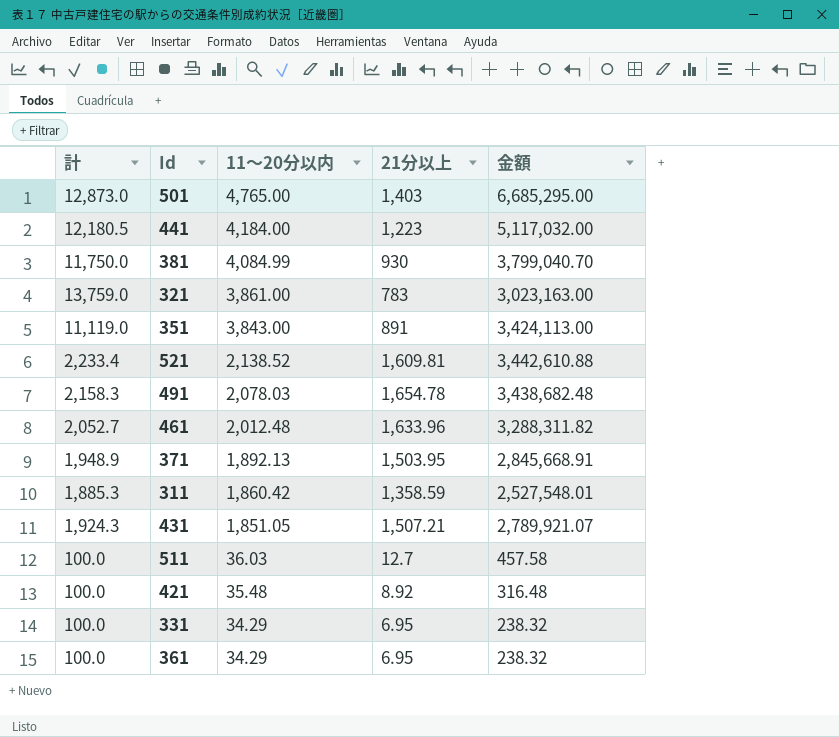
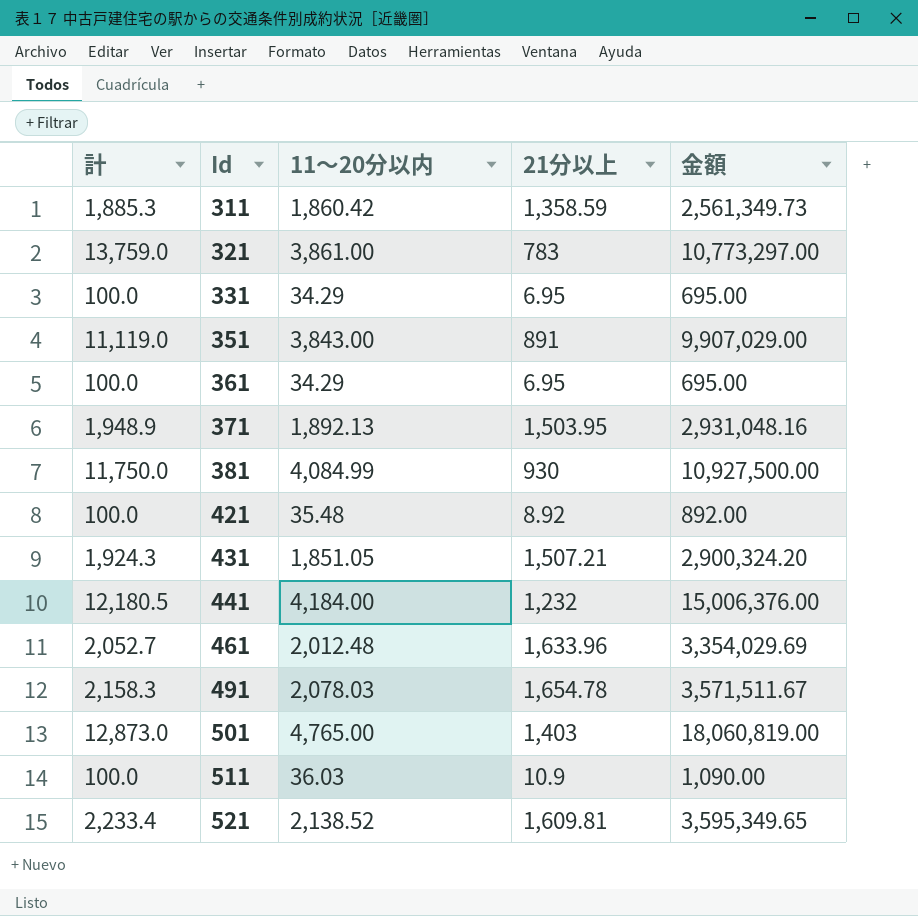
row order: 11～20分以内 descending -> Id ascending
column 金額 | formula: [11～20分以内] * [21分以上] -> [計] * [21分以上]
441 | 21分以上: 1,223 -> 1,232
511 | 21分以上: 12.7 -> 10.9

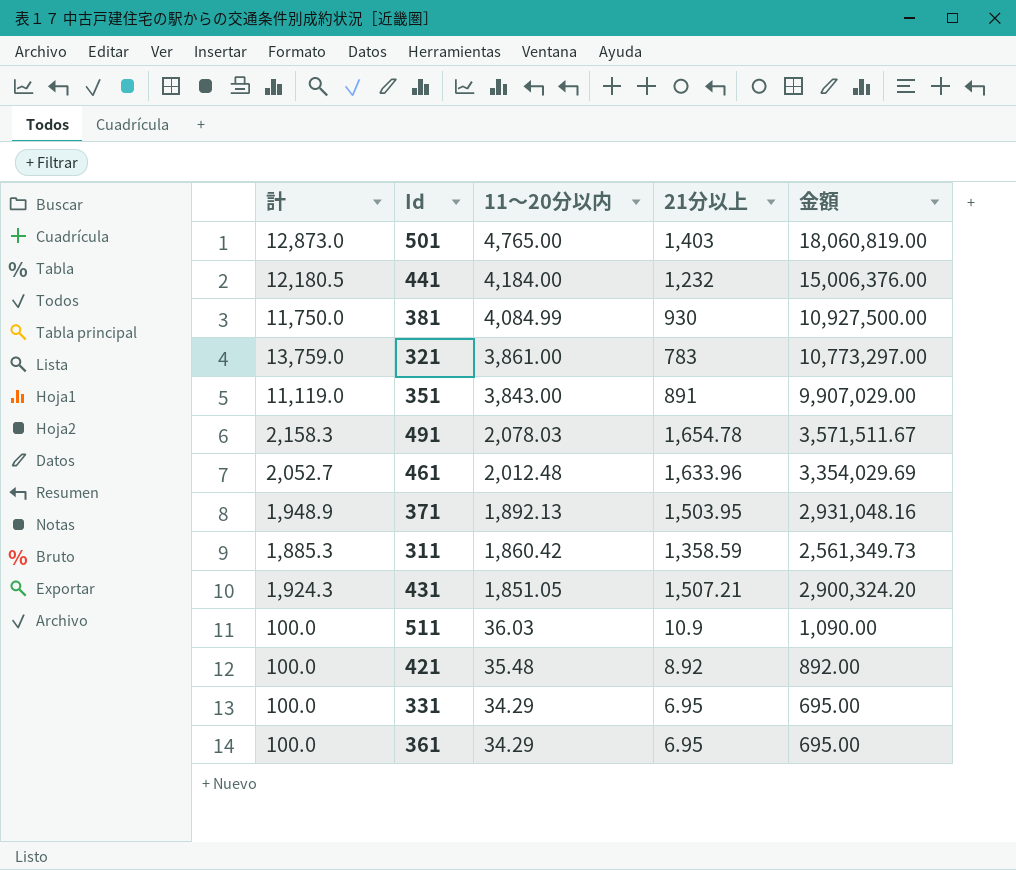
row order: Id ascending -> 11～20分以内 descending
row 521: 2,233.4 | 2,138.52 | 1,609.81 | 3,595,349.65 -> none

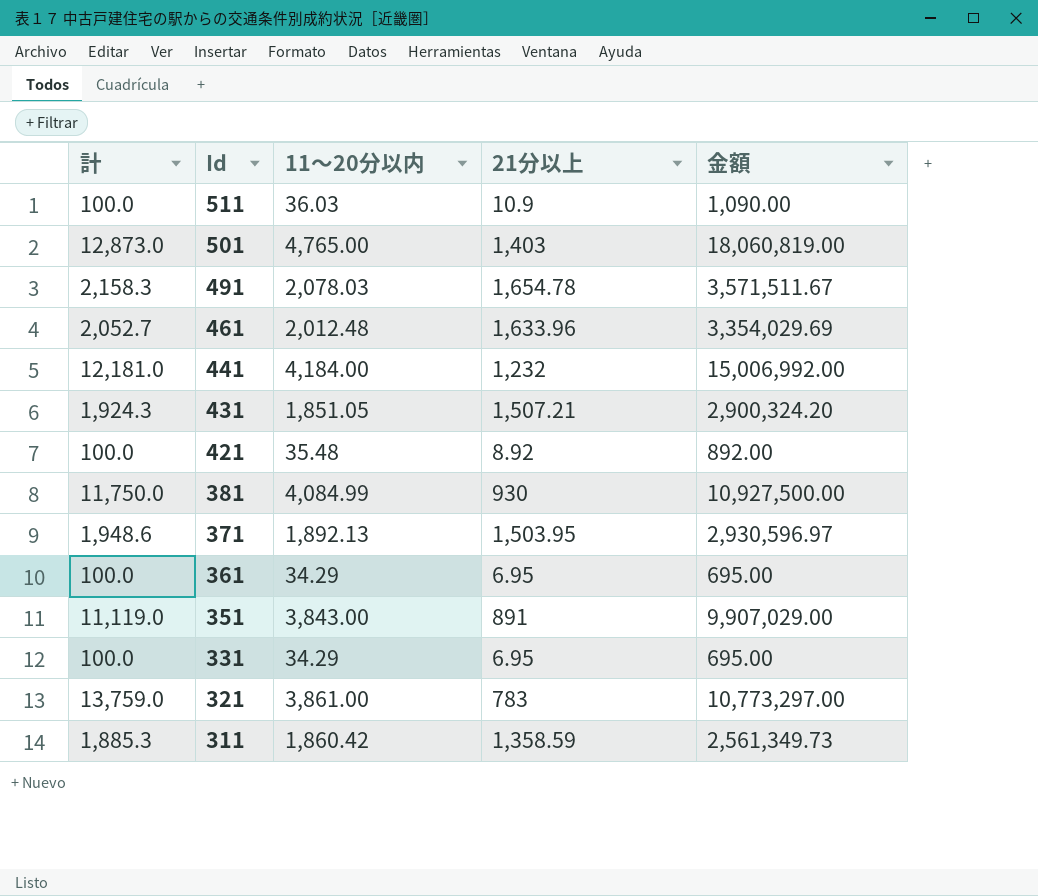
row order: 11～20分以内 descending -> Id descending
441 | 計: 12,180.5 -> 12,181.0
441 | 金額: 15,006,376.00 -> 15,006,992.00
371 | 計: 1,948.9 -> 1,948.6
371 | 金額: 2,931,048.16 -> 2,930,596.97

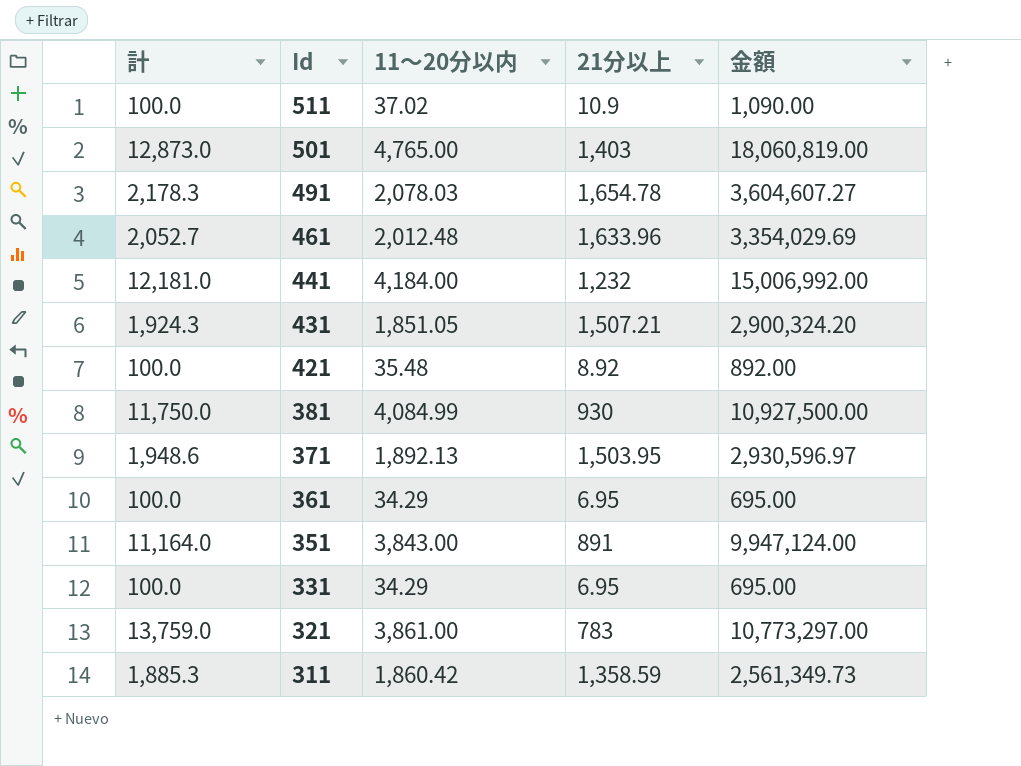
511 | 11～20分以内: 36.03 -> 37.02
491 | 計: 2,158.3 -> 2,178.3
491 | 金額: 3,571,511.67 -> 3,604,607.27
351 | 計: 11,119.0 -> 11,164.0
351 | 金額: 9,907,029.00 -> 9,947,124.00

